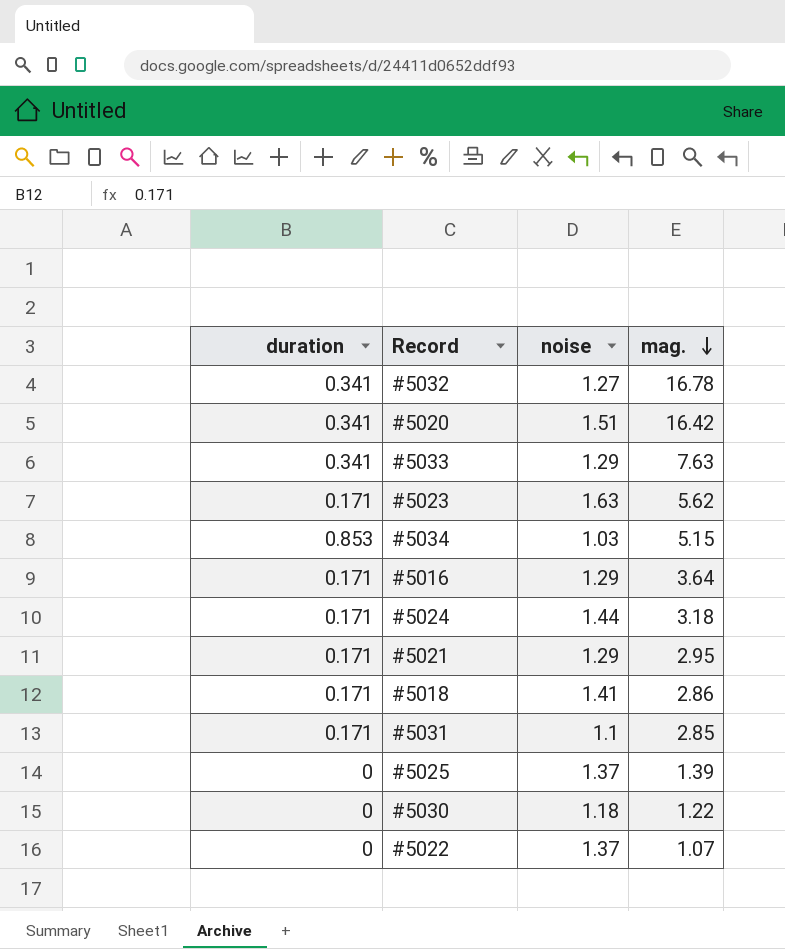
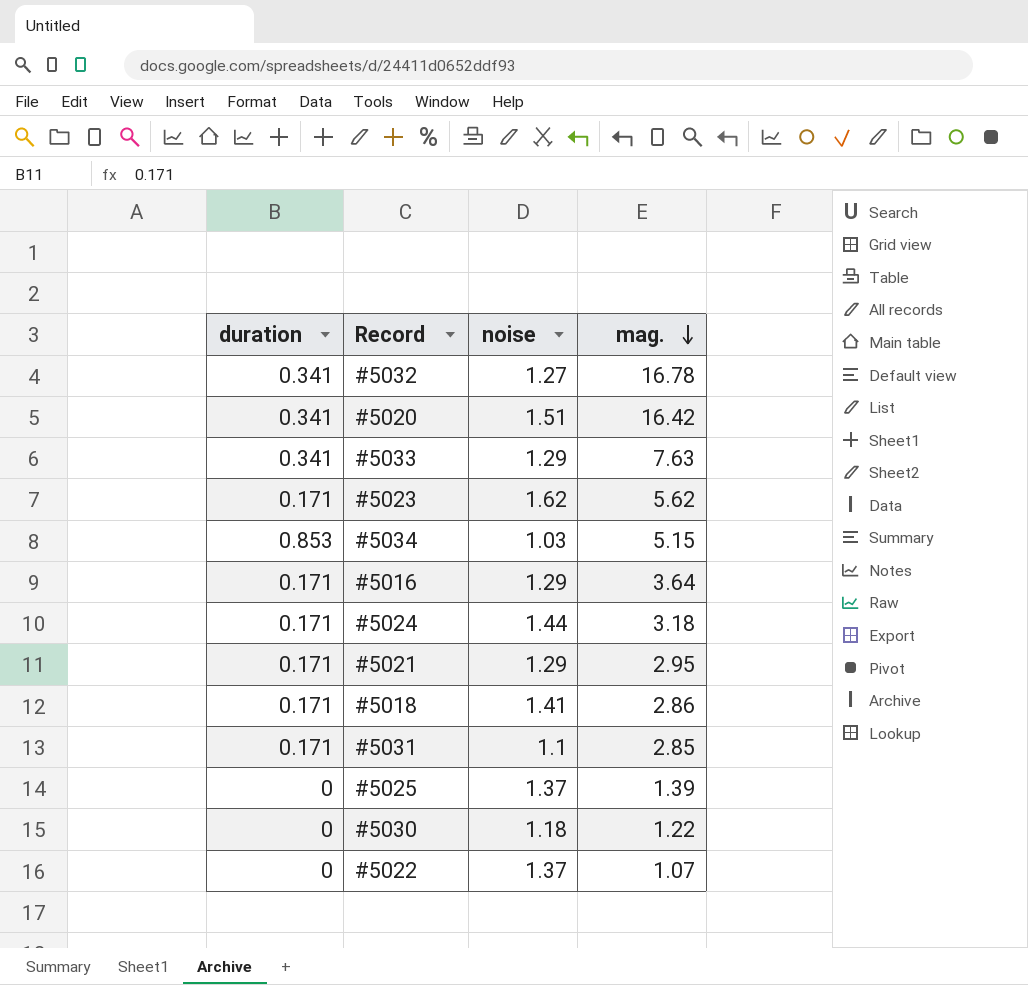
#5023 | noise: 1.63 -> 1.62

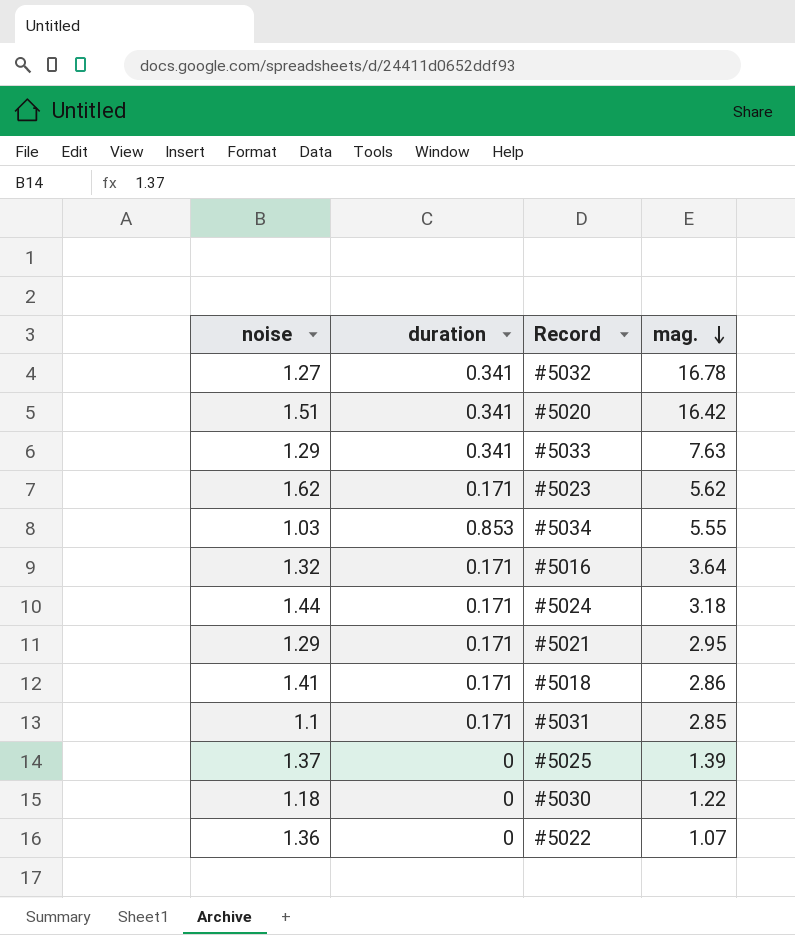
column noise | position: 3 -> 1
#5034 | mag.: 5.15 -> 5.55
#5016 | noise: 1.29 -> 1.32
#5022 | noise: 1.37 -> 1.36

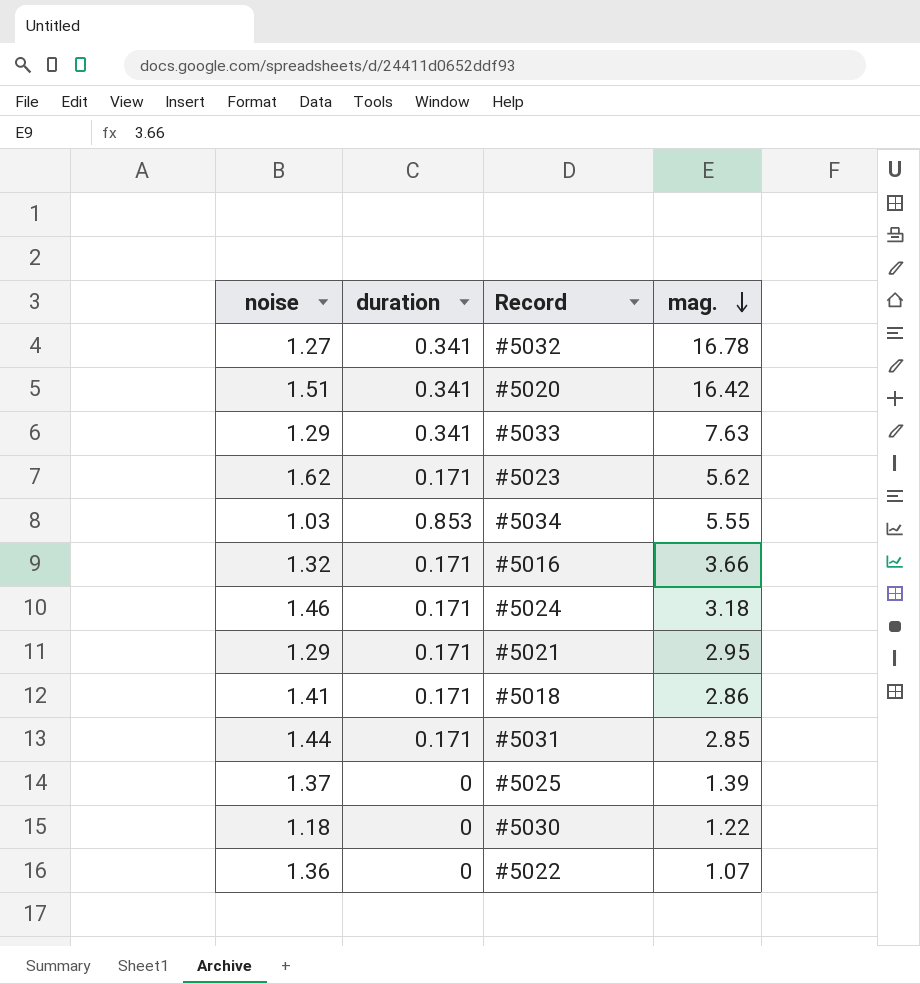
#5016 | mag.: 3.64 -> 3.66
#5024 | noise: 1.44 -> 1.46
#5031 | noise: 1.1 -> 1.44

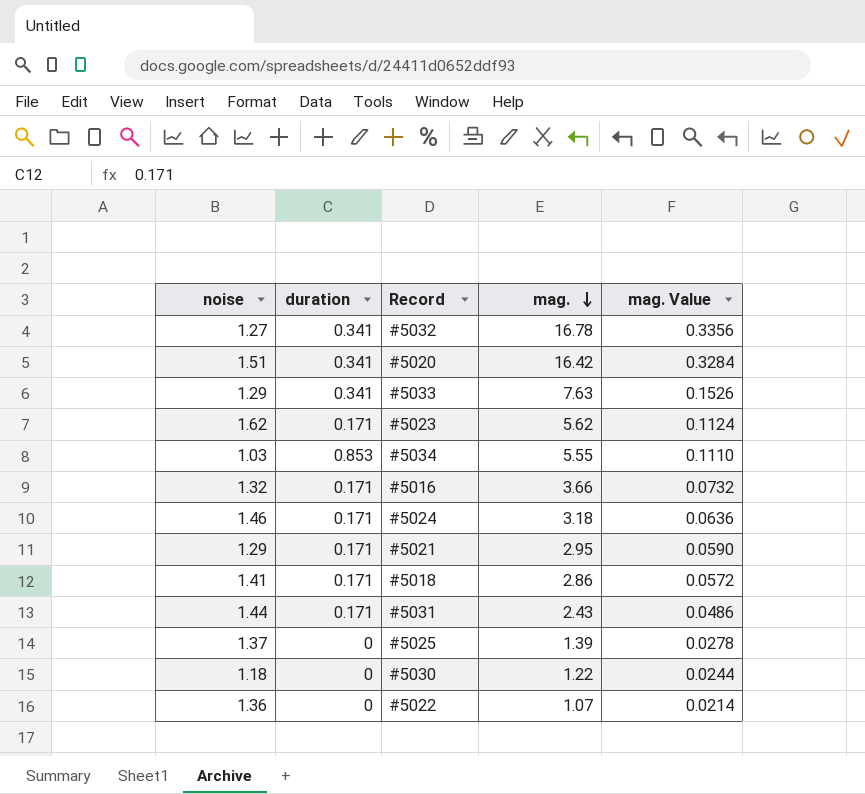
column mag. Value | formula: none -> [mag.] * 0.02
#5031 | mag.: 2.85 -> 2.43

